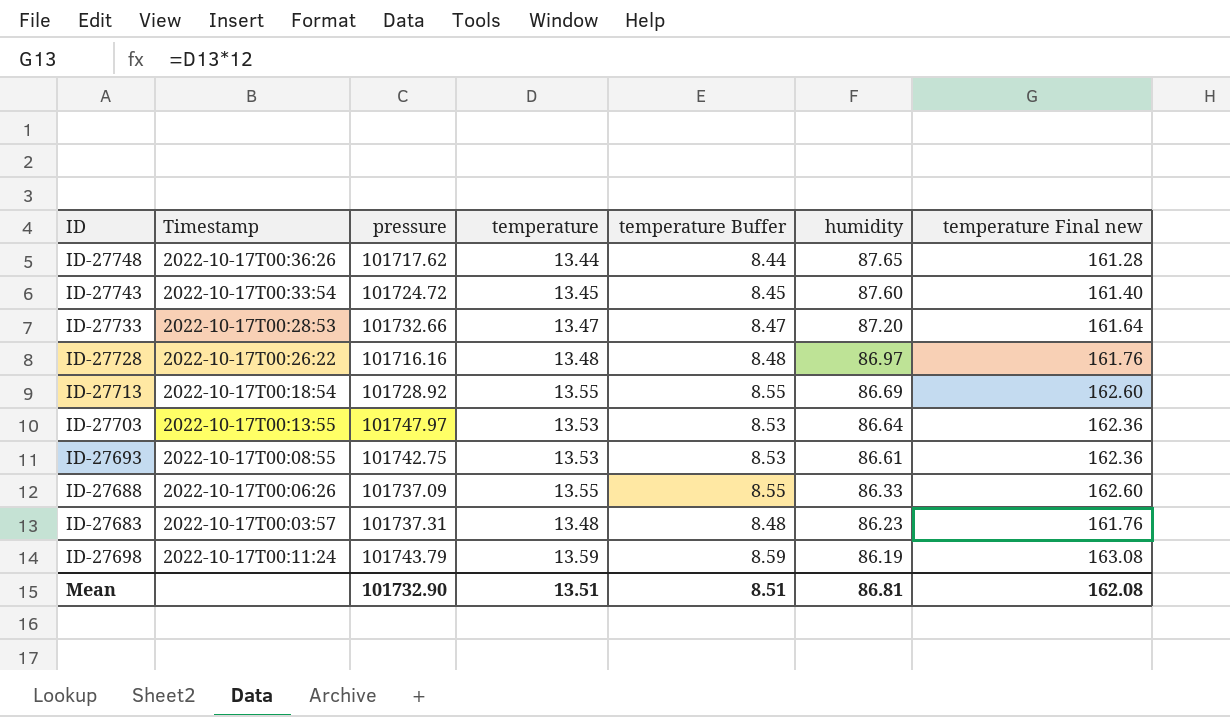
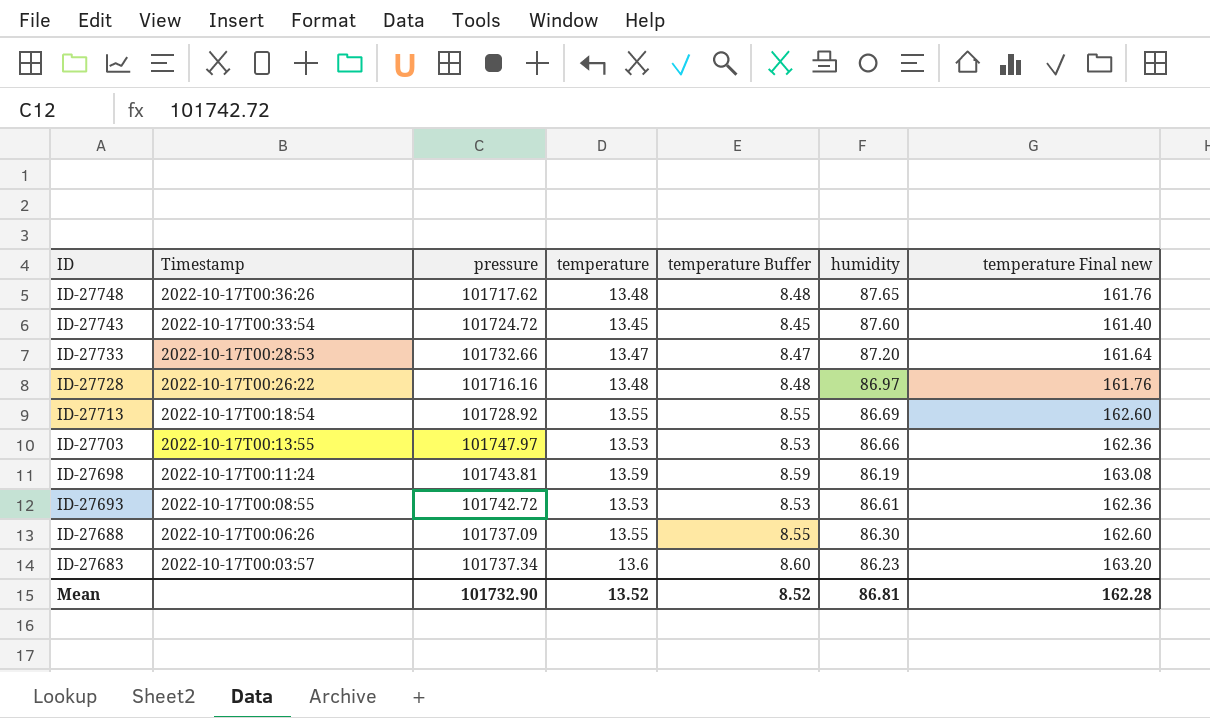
row order: humidity descending -> ID descending
ID-27748 | temperature: 13.44 -> 13.48
ID-27748 | temperature Buffer: 8.44 -> 8.48
ID-27748 | temperature Final new: 161.28 -> 161.76
ID-27703 | humidity: 86.64 -> 86.66
ID-27698 | pressure: 101743.79 -> 101743.81
ID-27693 | pressure: 101742.75 -> 101742.72
ID-27688 | humidity: 86.33 -> 86.30
ID-27683 | pressure: 101737.31 -> 101737.34
ID-27683 | temperature: 13.48 -> 13.6
ID-27683 | temperature Buffer: 8.48 -> 8.60
ID-27683 | temperature Final new: 161.76 -> 163.20
Mean | temperature: 13.51 -> 13.52
Mean | temperature Buffer: 8.51 -> 8.52
Mean | temperature Final new: 162.08 -> 162.28

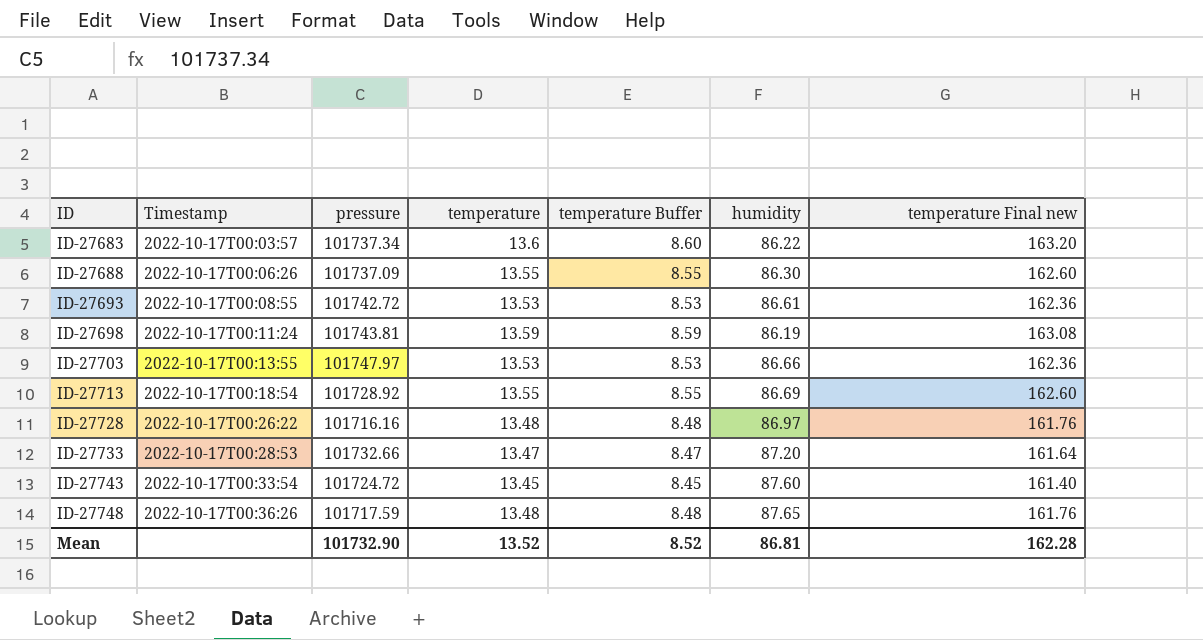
row order: ID descending -> ID ascending
ID-27683 | humidity: 86.23 -> 86.22
ID-27748 | pressure: 101717.62 -> 101717.59

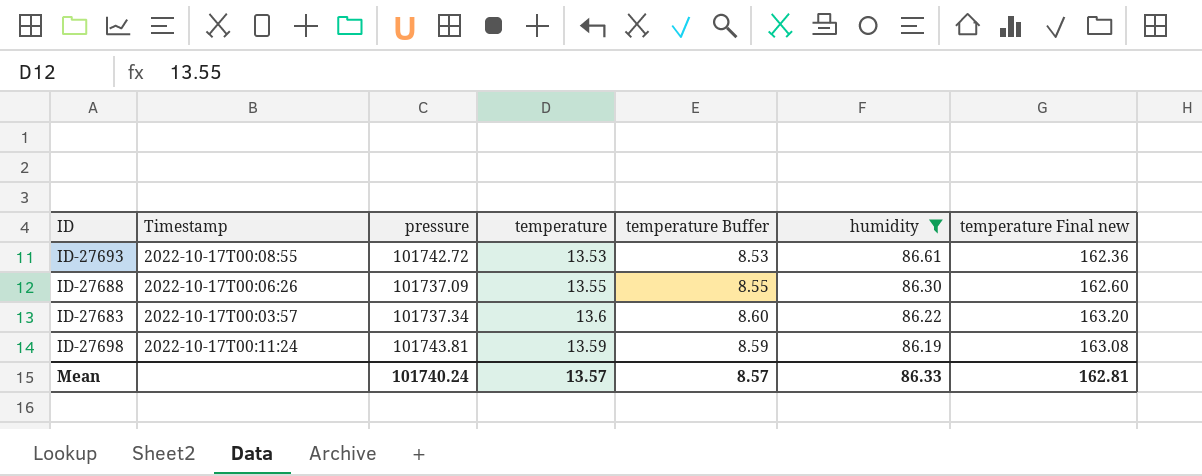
filter: none -> humidity <= 86.61
row order: ID ascending -> humidity descending
Mean | pressure: 101732.90 -> 101740.24
Mean | temperature: 13.52 -> 13.57
Mean | temperature Buffer: 8.52 -> 8.57
Mean | humidity: 86.81 -> 86.33
Mean | temperature Final new: 162.28 -> 162.81

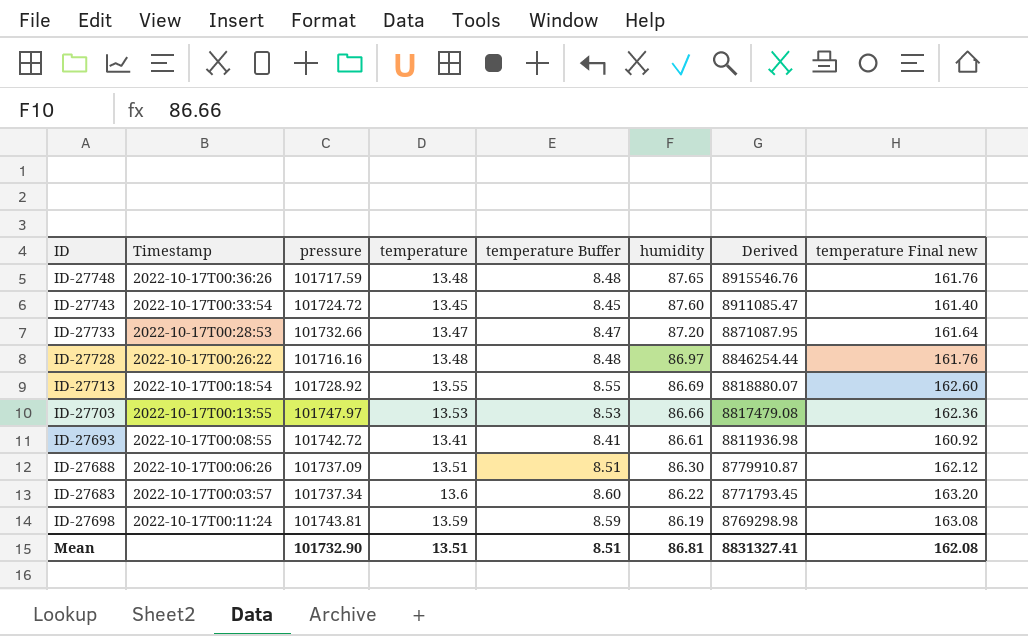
filter: humidity <= 86.61 -> none
column Derived | formula: none -> [pressure] * [humidity]
ID-27693 | temperature: 13.53 -> 13.41
ID-27693 | temperature Buffer: 8.53 -> 8.41
ID-27693 | temperature Final new: 162.36 -> 160.92
ID-27688 | temperature: 13.55 -> 13.51
ID-27688 | temperature Buffer: 8.55 -> 8.51
ID-27688 | temperature Final new: 162.60 -> 162.12
Mean | pressure: 101740.24 -> 101732.90
Mean | temperature: 13.57 -> 13.51
Mean | temperature Buffer: 8.57 -> 8.51
Mean | humidity: 86.33 -> 86.81
Mean | temperature Final new: 162.81 -> 162.08

